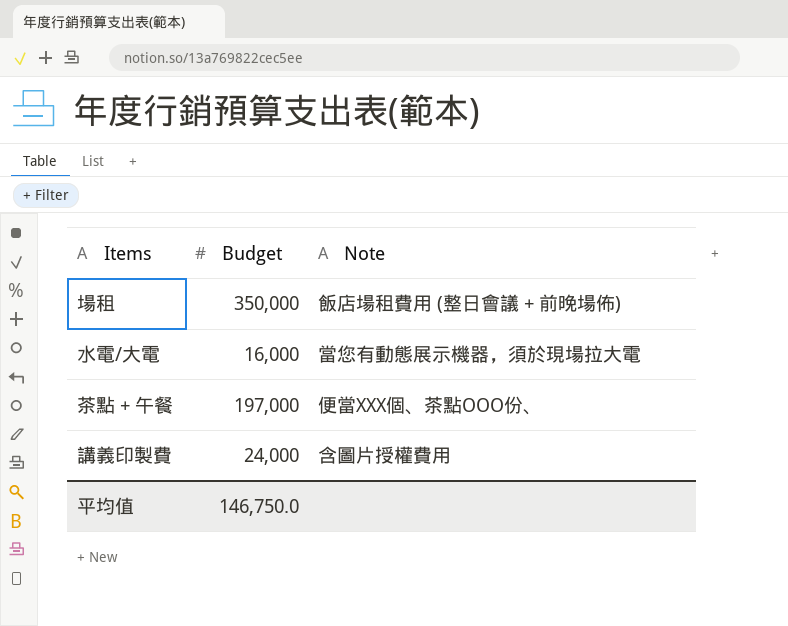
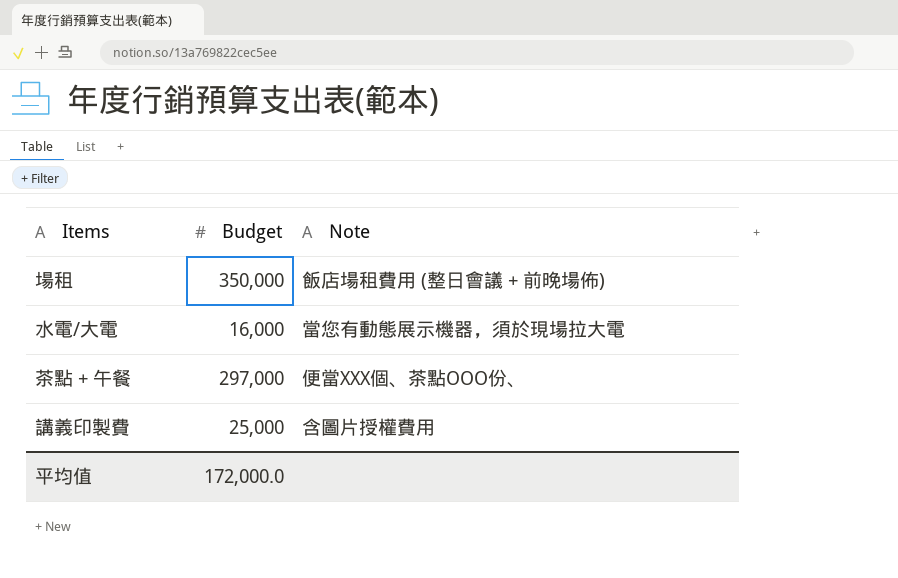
茶點 + 午餐 | Budget: 197,000 -> 297,000
講義印製費 | Budget: 24,000 -> 25,000
平均值 | Budget: 146,750.0 -> 172,000.0

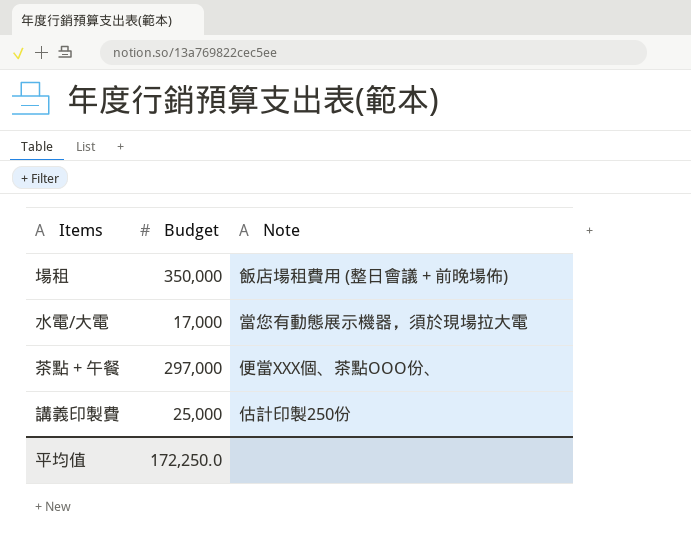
水電/大電 | Budget: 16,000 -> 17,000
講義印製費 | Note: 含圖片授權費用 -> 估計印製250份
平均值 | Budget: 172,000.0 -> 172,250.0

